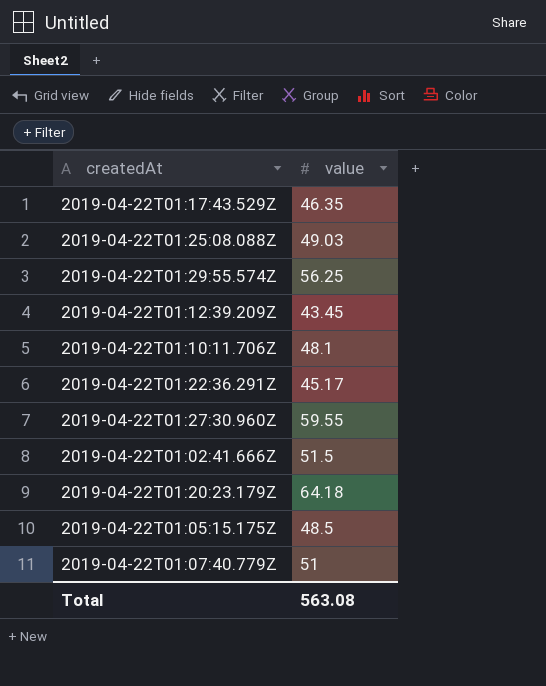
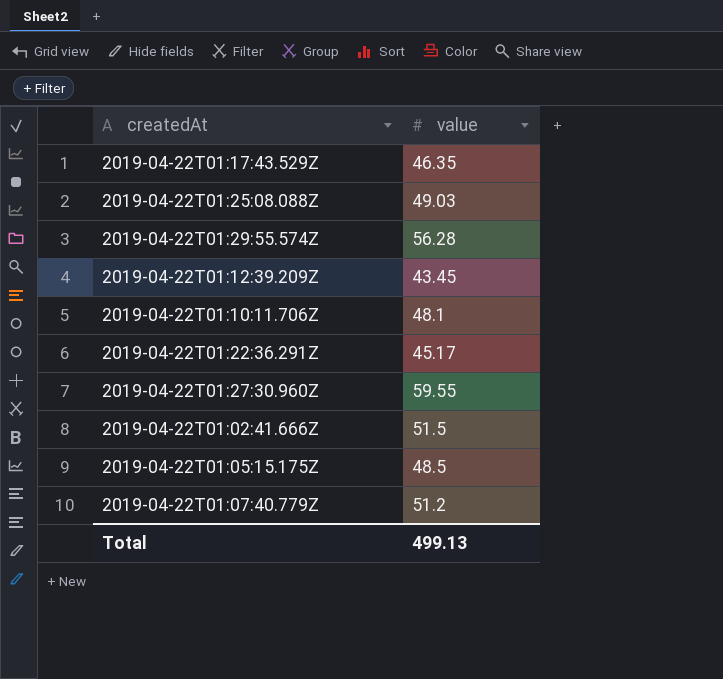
row 2019-04-22T01:20:23.179Z: 64.18 -> none
2019-04-22T01:29:55.574Z | value: 56.25 -> 56.28
2019-04-22T01:07:40.779Z | value: 51 -> 51.2
Total | value: 563.08 -> 499.13

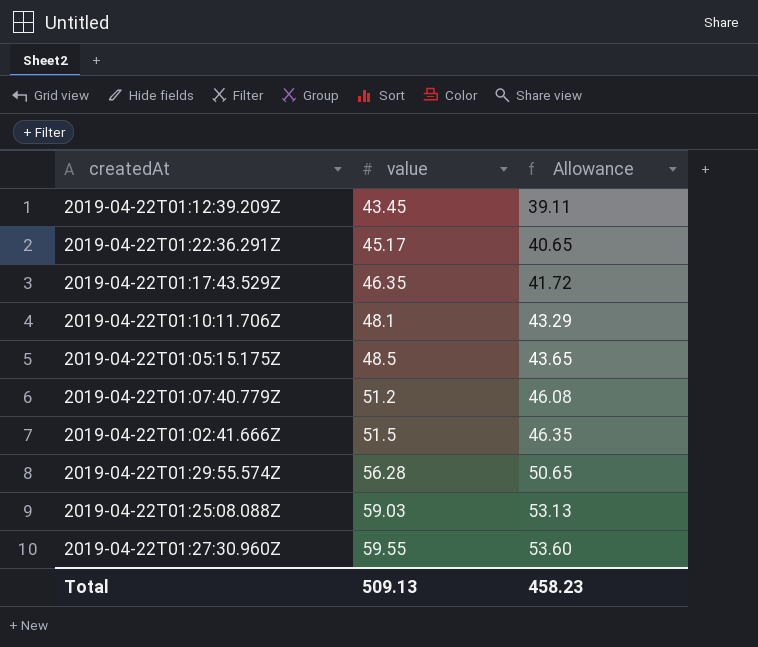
row order: none -> value ascending
column Allowance | formula: none -> [value] * 0.9
2019-04-22T01:25:08.088Z | value: 49.03 -> 59.03
Total | value: 499.13 -> 509.13

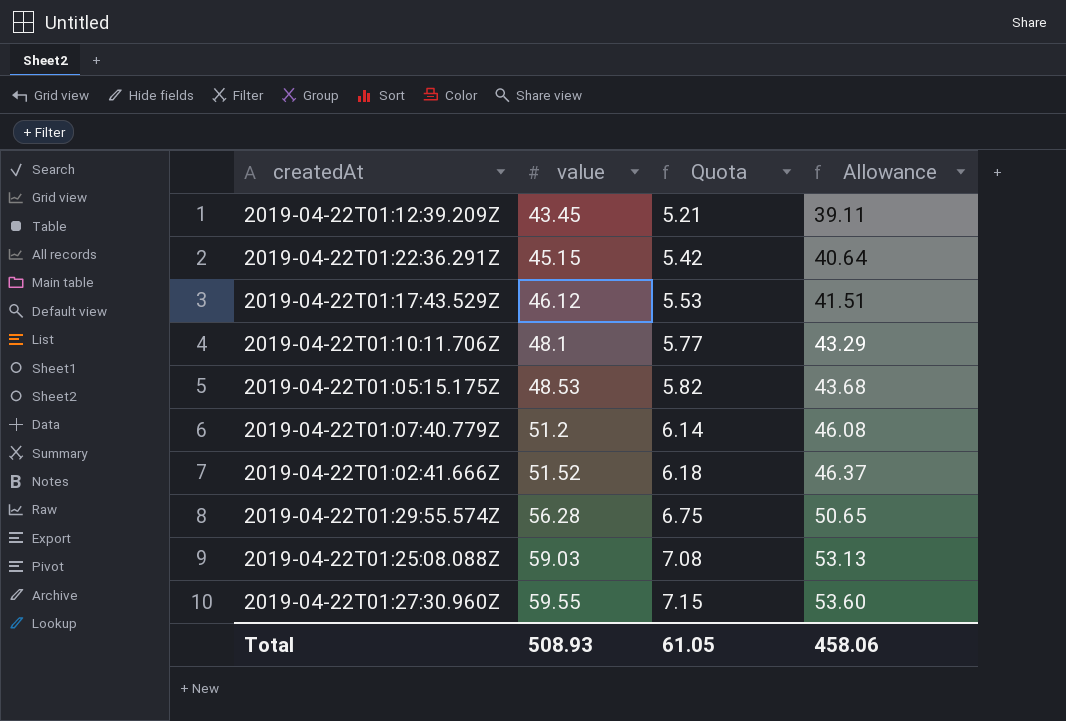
column Quota | formula: none -> [value] * 0.12
2019-04-22T01:22:36.291Z | value: 45.17 -> 45.15
2019-04-22T01:22:36.291Z | Allowance: 40.65 -> 40.64
2019-04-22T01:17:43.529Z | value: 46.35 -> 46.12
2019-04-22T01:17:43.529Z | Allowance: 41.72 -> 41.51
2019-04-22T01:05:15.175Z | value: 48.5 -> 48.53
2019-04-22T01:05:15.175Z | Allowance: 43.65 -> 43.68
2019-04-22T01:02:41.666Z | value: 51.5 -> 51.52
2019-04-22T01:02:41.666Z | Allowance: 46.35 -> 46.37
Total | value: 509.13 -> 508.93
Total | Allowance: 458.23 -> 458.06

